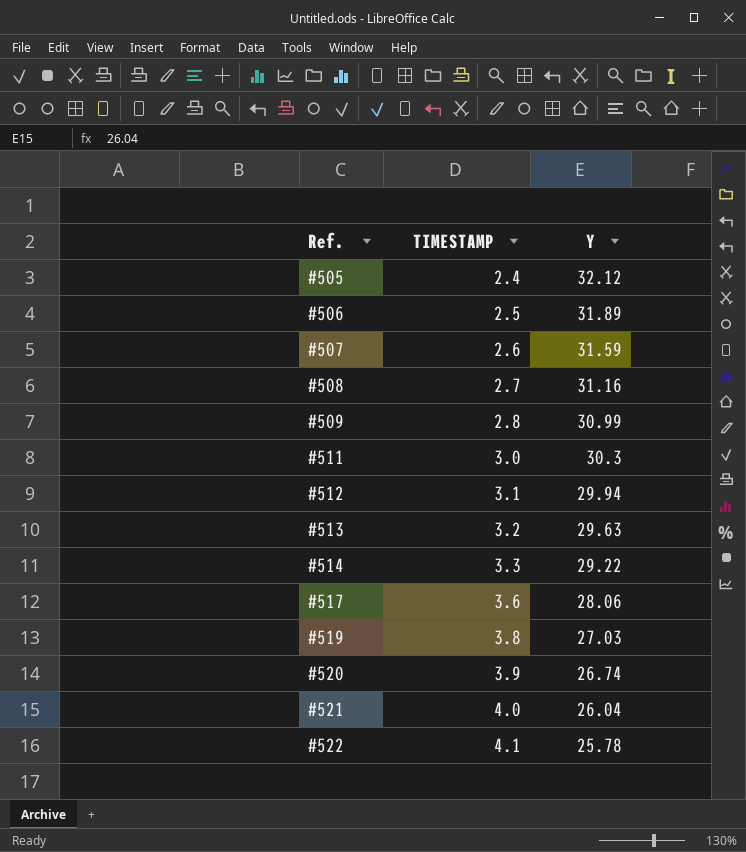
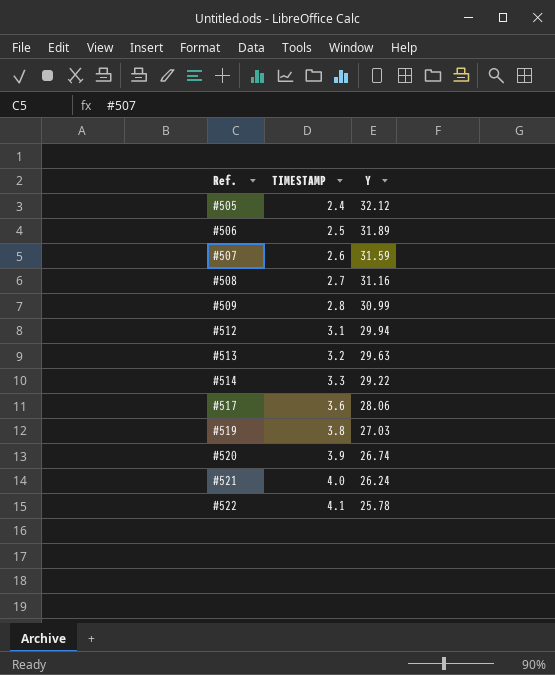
row #511: 3.0 | 30.3 -> none
#521 | Y: 26.04 -> 26.24

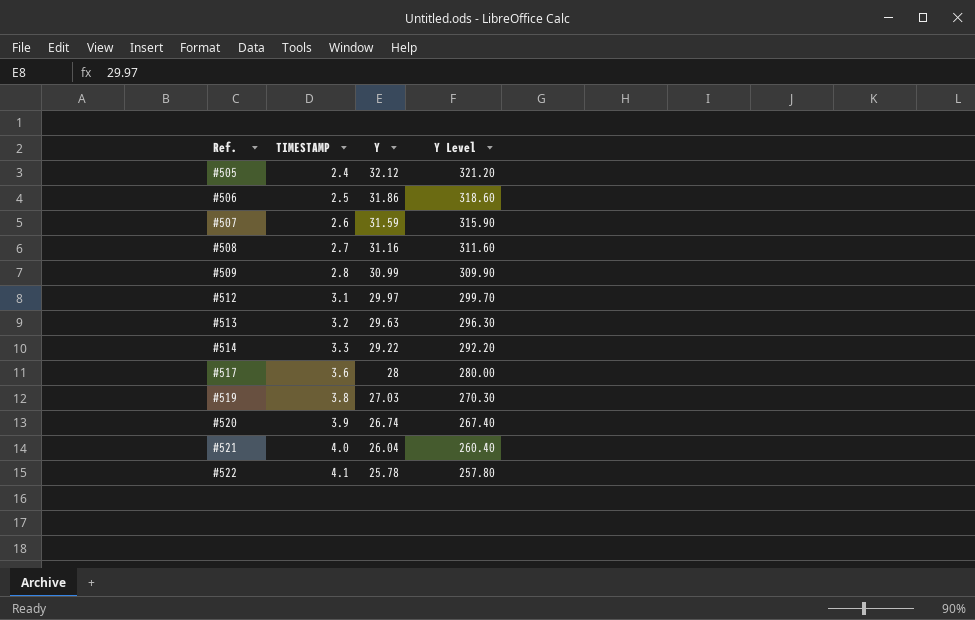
column Y Level | formula: none -> [Y] * 10
#506 | Y: 31.89 -> 31.86
#512 | Y: 29.94 -> 29.97
#517 | Y: 28.06 -> 28
#521 | Y: 26.24 -> 26.04

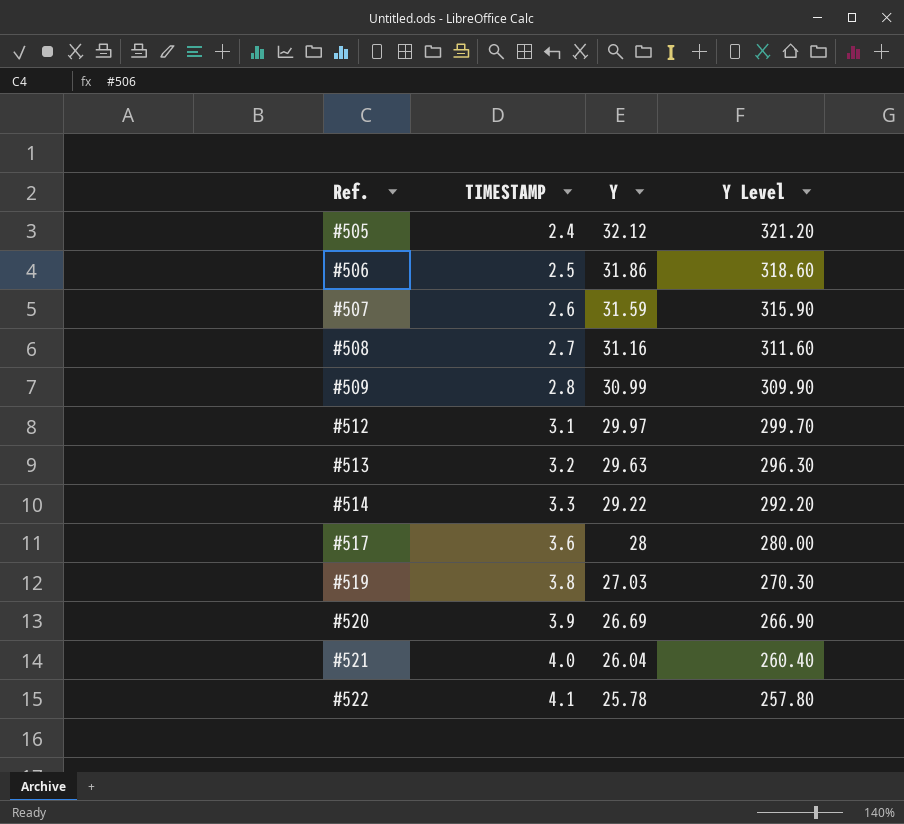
#520 | Y: 26.74 -> 26.69
#520 | Y Level: 267.40 -> 266.90

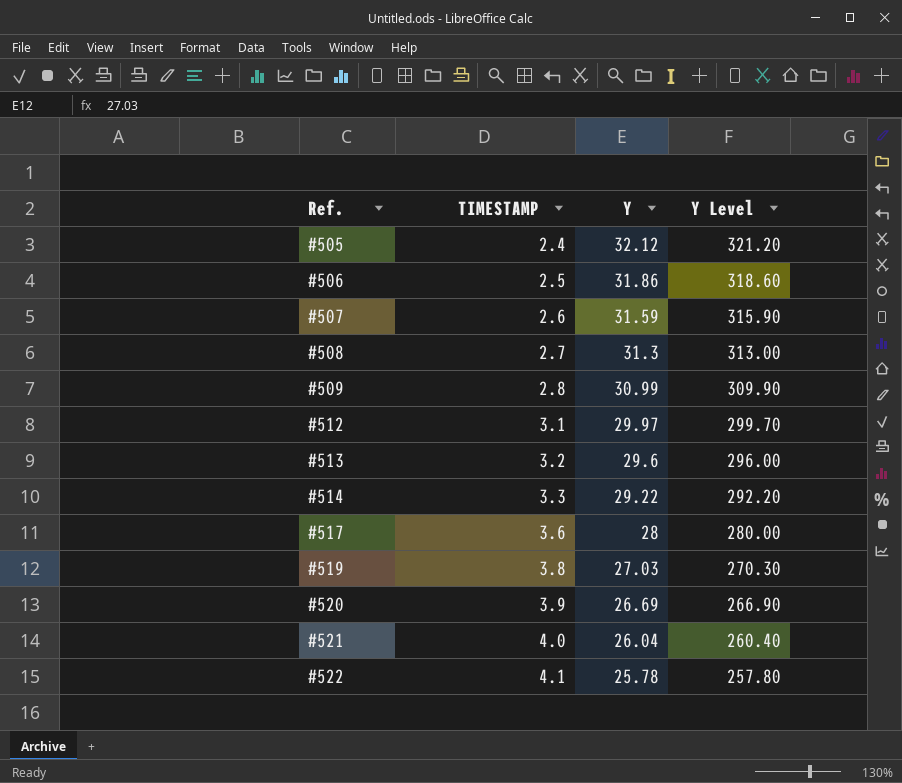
#508 | Y: 31.16 -> 31.3
#508 | Y Level: 311.60 -> 313.00
#513 | Y: 29.63 -> 29.6
#513 | Y Level: 296.30 -> 296.00

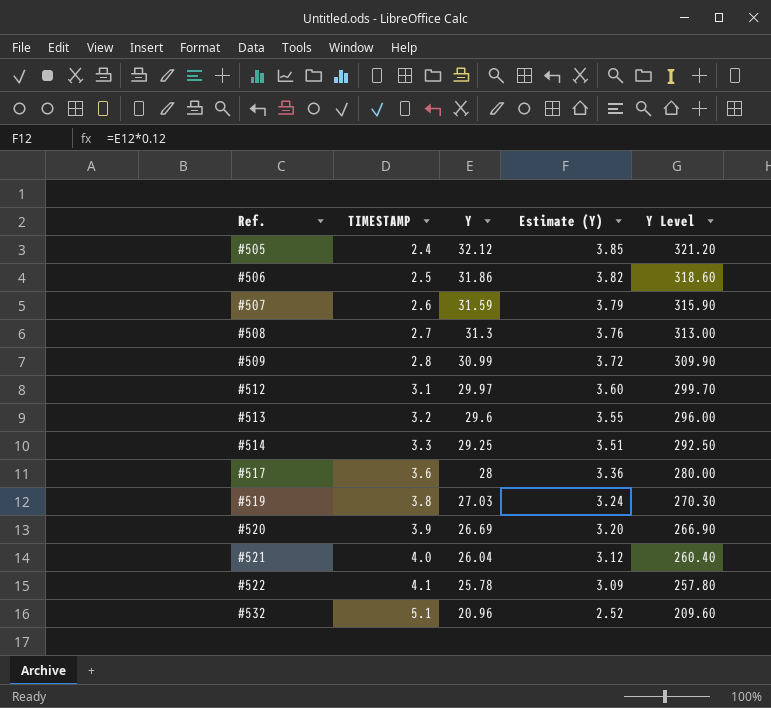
column Estimate (Y) | formula: none -> [Y] * 0.12
#514 | Y: 29.22 -> 29.25
#514 | Y Level: 292.20 -> 292.50
row #532: none -> 5.1 | 20.96 | 2.52 | 209.60

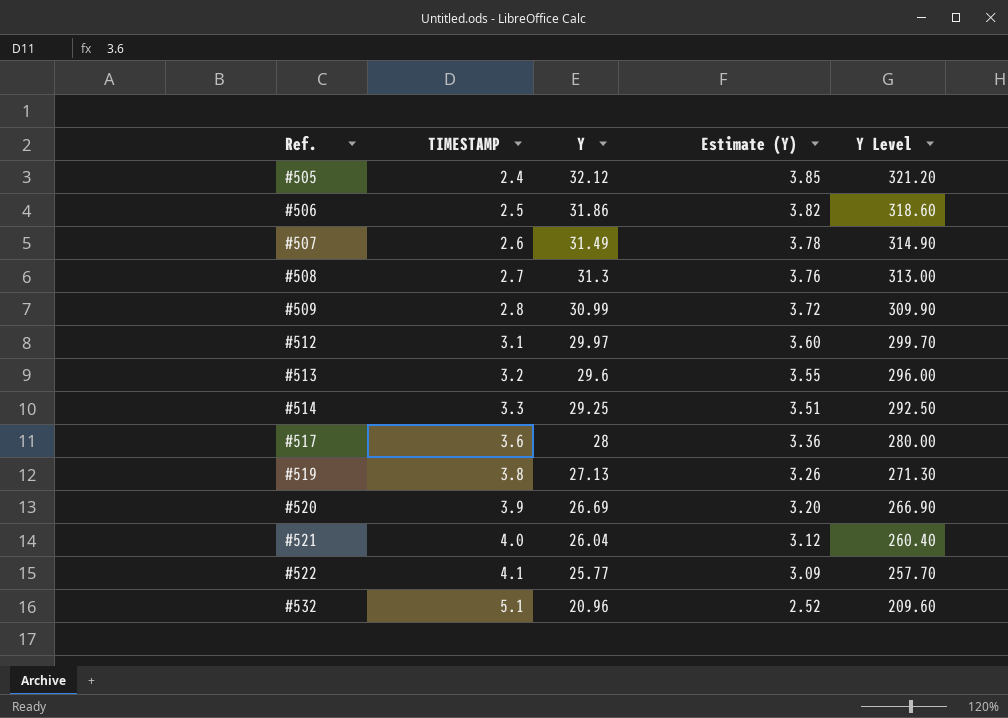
#507 | Y: 31.59 -> 31.49
#507 | Estimate (Y): 3.79 -> 3.78
#507 | Y Level: 315.90 -> 314.90
#519 | Y: 27.03 -> 27.13
#519 | Estimate (Y): 3.24 -> 3.26
#519 | Y Level: 270.30 -> 271.30
#522 | Y: 25.78 -> 25.77
#522 | Y Level: 257.80 -> 257.70

